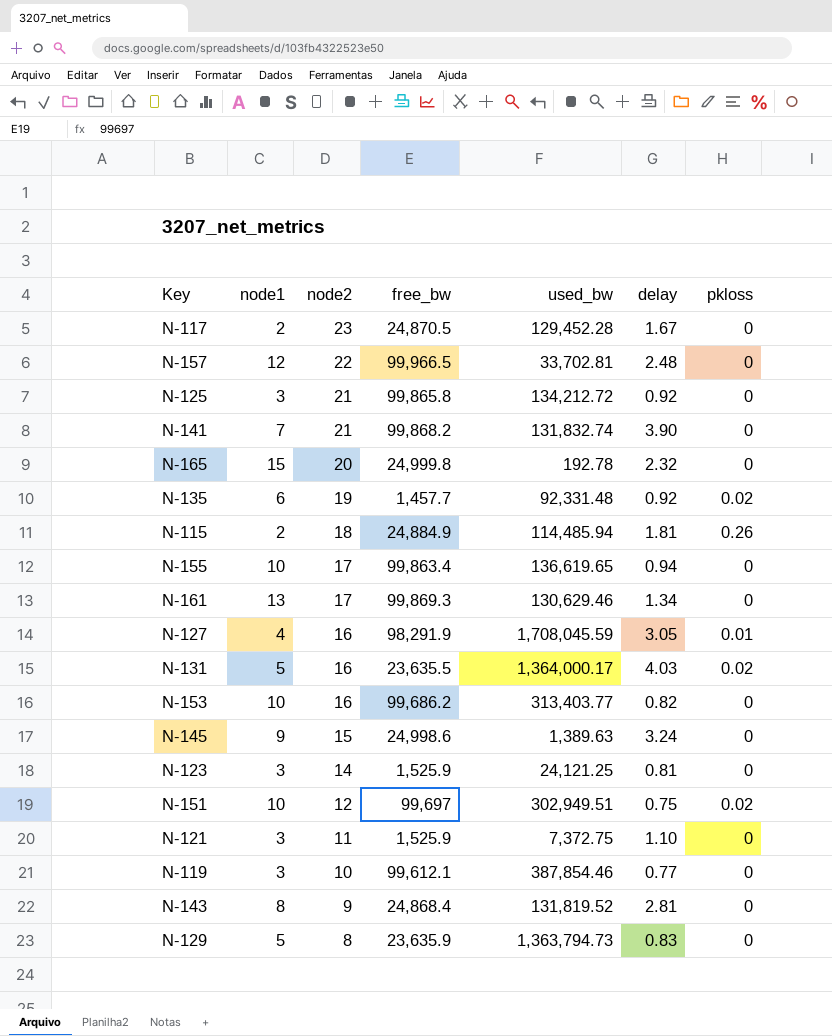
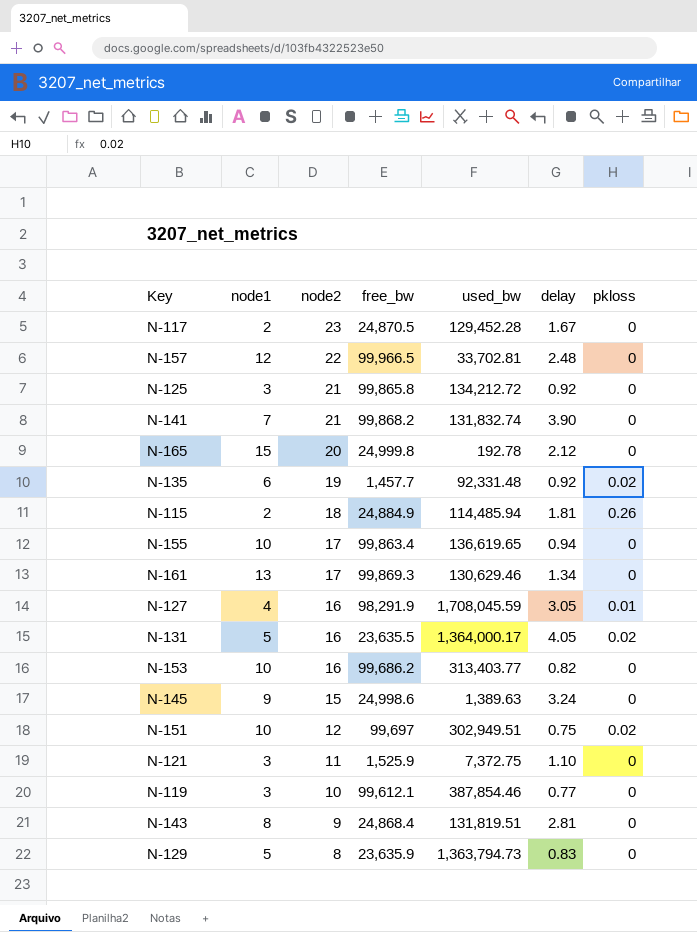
row N-123: 3 | 14 | 1,525.9 | 24,121.25 | 0.81 | 0 -> none
N-165 | delay: 2.32 -> 2.12
N-131 | delay: 4.03 -> 4.05
N-143 | used_bw: 131,819.52 -> 131,819.51

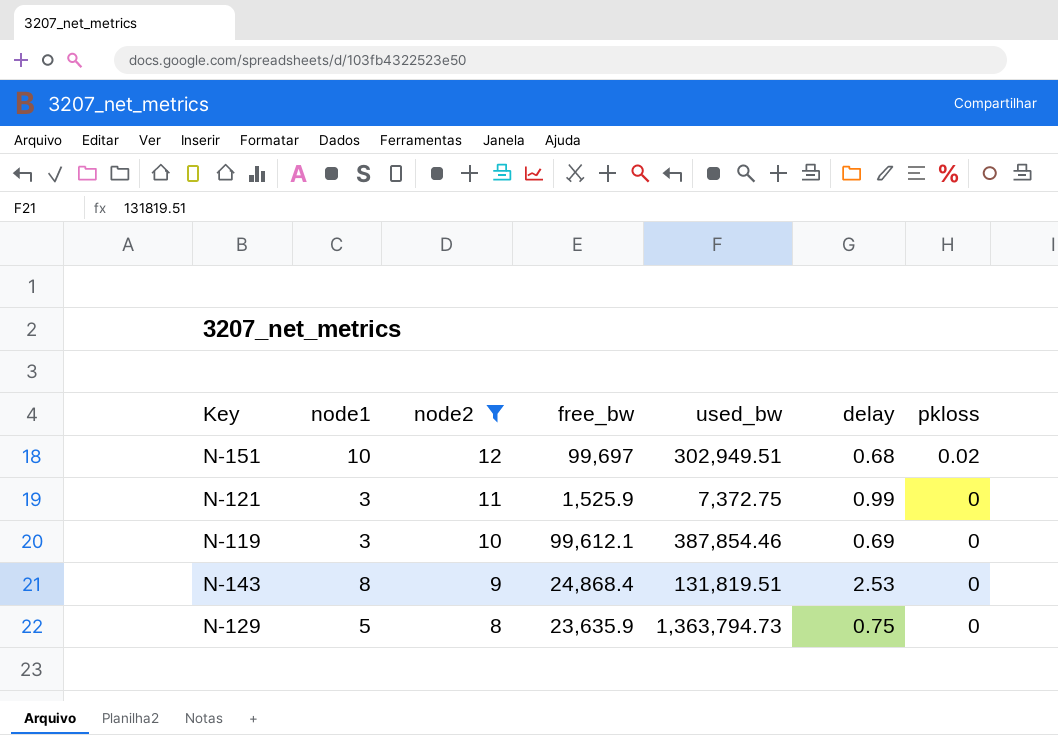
filter: none -> node2 <= 12
N-151 | delay: 0.75 -> 0.68
N-121 | delay: 1.10 -> 0.99
N-119 | delay: 0.77 -> 0.69
N-143 | delay: 2.81 -> 2.53
N-129 | delay: 0.83 -> 0.75

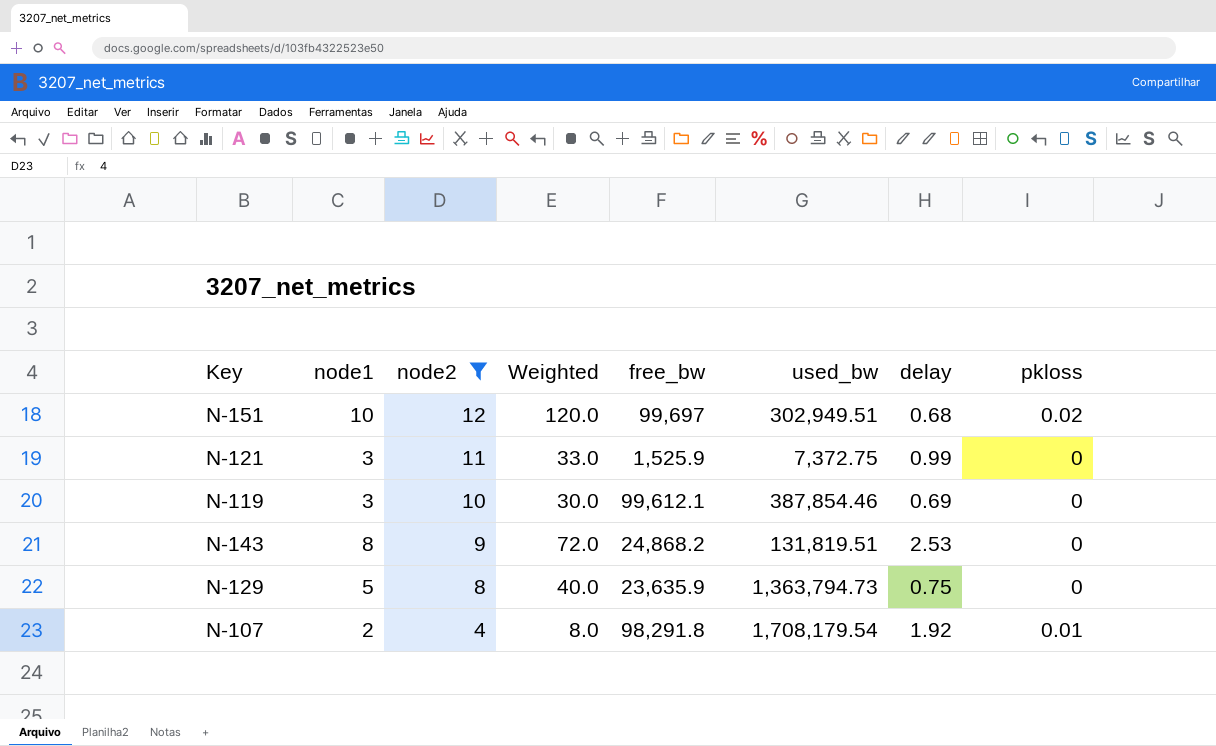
column Weighted | formula: none -> [node1] * [node2]
N-143 | free_bw: 24,868.4 -> 24,868.2
row N-107: none -> 2 | 4 | 8.0 | 98,291.8 | 1,708,179.54 | 1.92 | 0.01

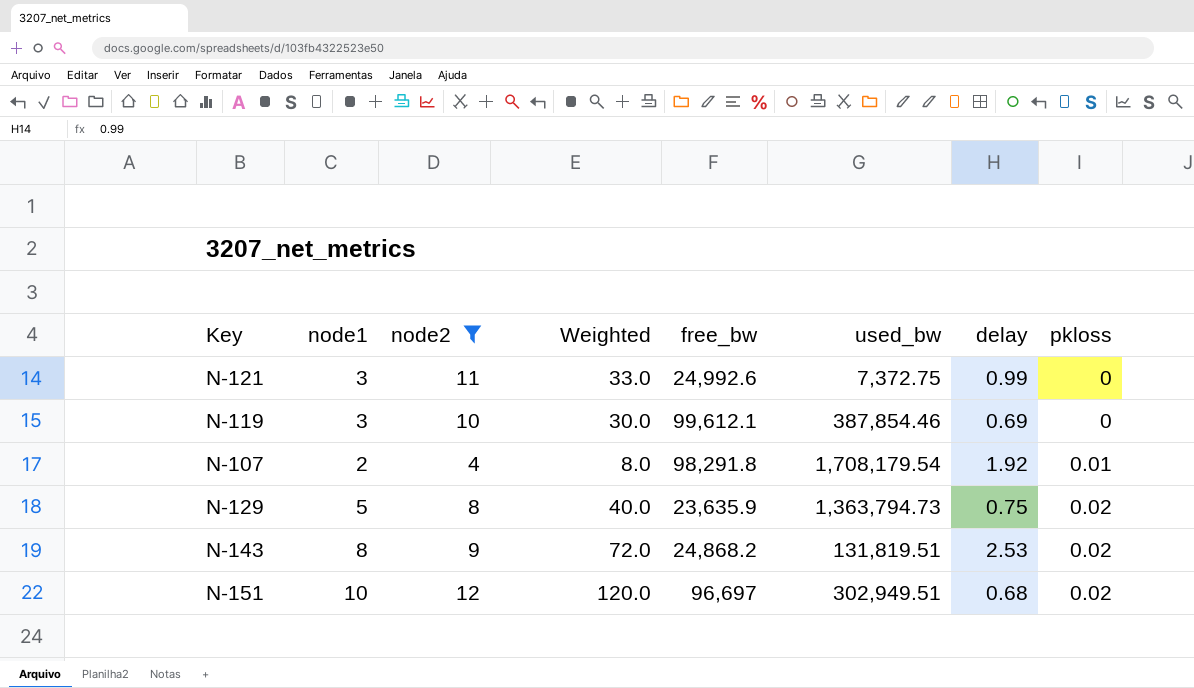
row order: node2 descending -> pkloss ascending
N-121 | free_bw: 1,525.9 -> 24,992.6
N-129 | pkloss: 0 -> 0.02
N-143 | pkloss: 0 -> 0.02
N-151 | free_bw: 99,697 -> 96,697

